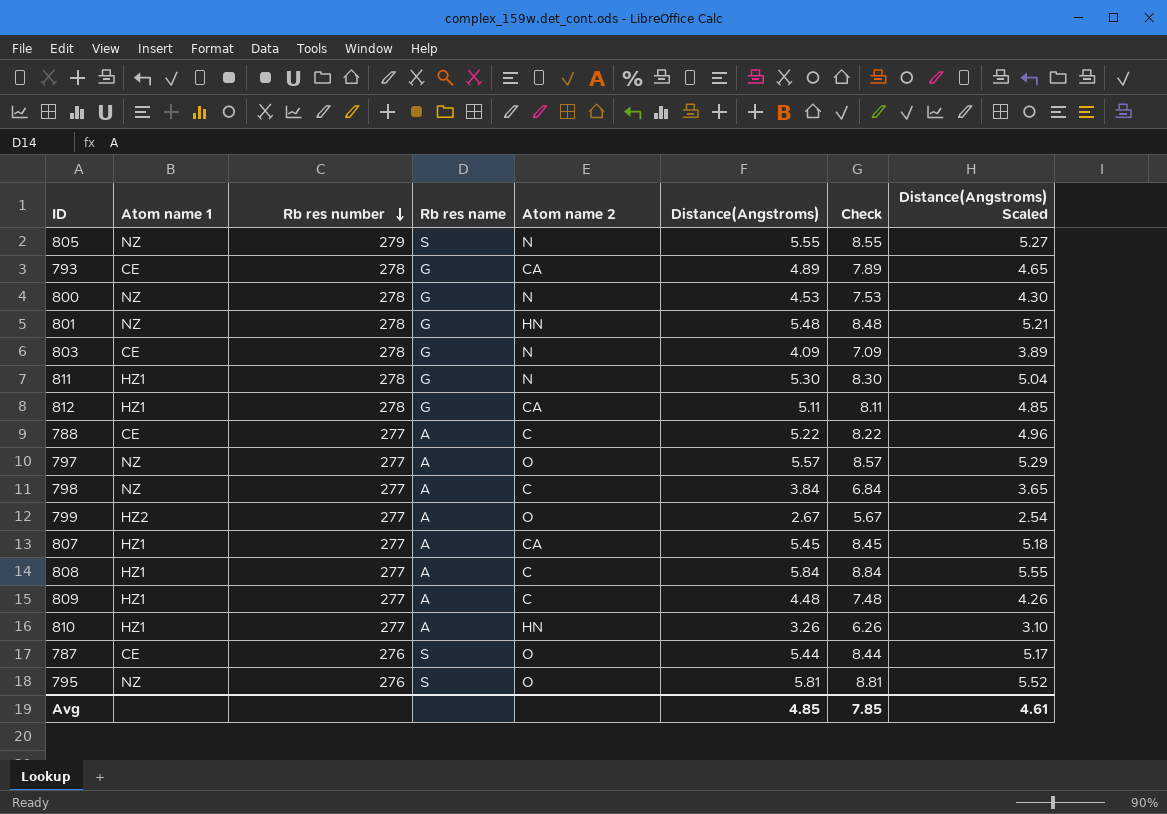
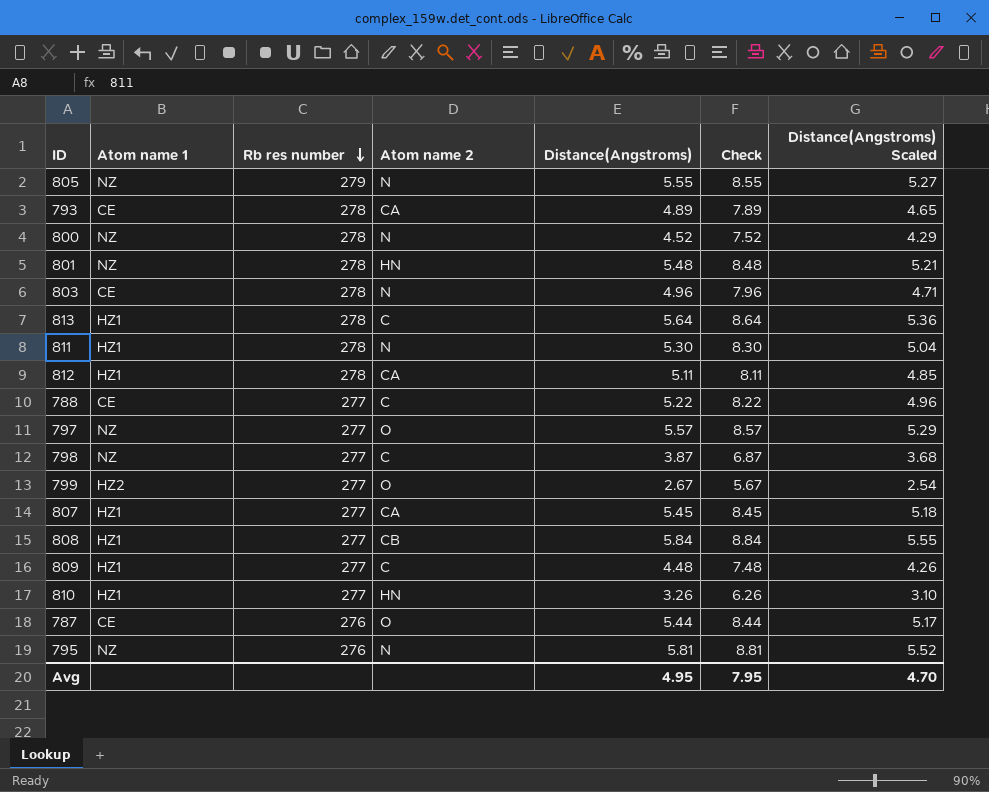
column Rb res name | position: 4 -> none
800 | Distance(Angstroms): 4.53 -> 4.52
800 | Check: 7.53 -> 7.52
800 | Distance(Angstroms) Scaled: 4.30 -> 4.29
803 | Distance(Angstroms): 4.09 -> 4.96
803 | Check: 7.09 -> 7.96
803 | Distance(Angstroms) Scaled: 3.89 -> 4.71
row 813: none -> HZ1 | 278 | C | 5.64 | 8.64 | 5.36
798 | Distance(Angstroms): 3.84 -> 3.87
798 | Check: 6.84 -> 6.87
798 | Distance(Angstroms) Scaled: 3.65 -> 3.68
808 | Atom name 2: C -> CB
795 | Atom name 2: O -> N
Avg | Distance(Angstroms): 4.85 -> 4.95
Avg | Check: 7.85 -> 7.95
Avg | Distance(Angstroms) Scaled: 4.61 -> 4.70

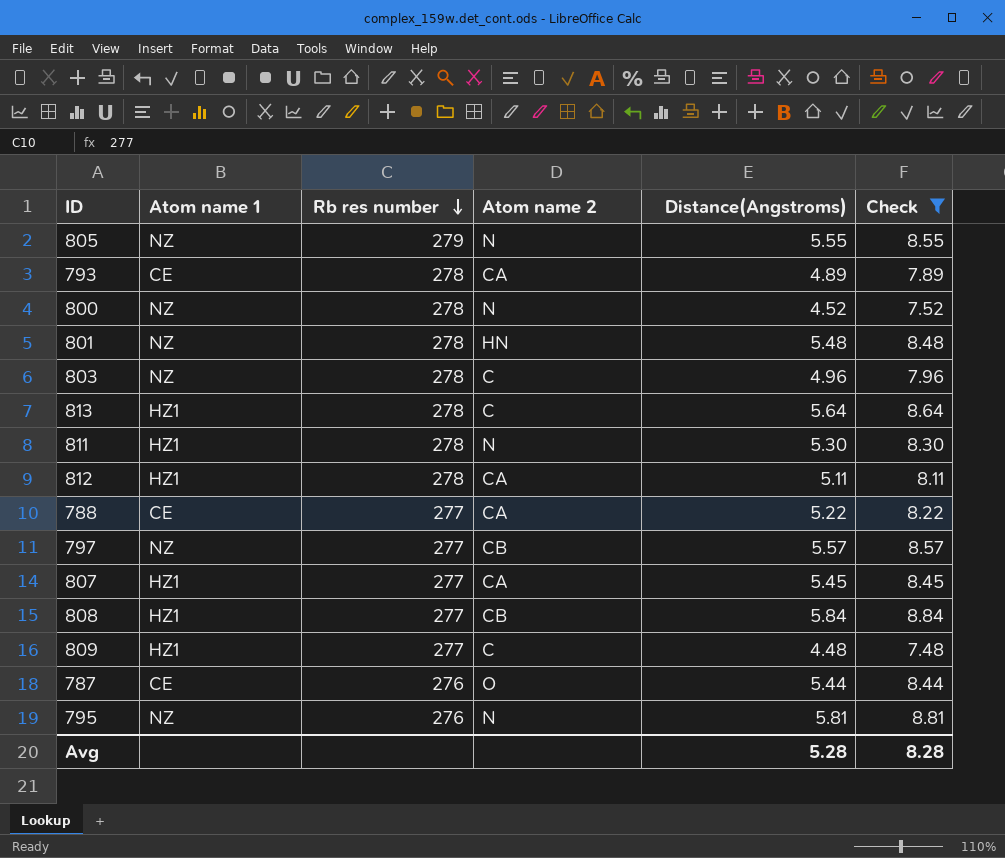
filter: none -> Check >= 7.48
column Distance(Angstroms) Scaled | formula: [Distance(Angstroms)] * 0.95 -> none
803 | Atom name 1: CE -> NZ
803 | Atom name 2: N -> C
788 | Atom name 2: C -> CA
797 | Atom name 2: O -> CB
Avg | Distance(Angstroms): 4.95 -> 5.28
Avg | Check: 7.95 -> 8.28

